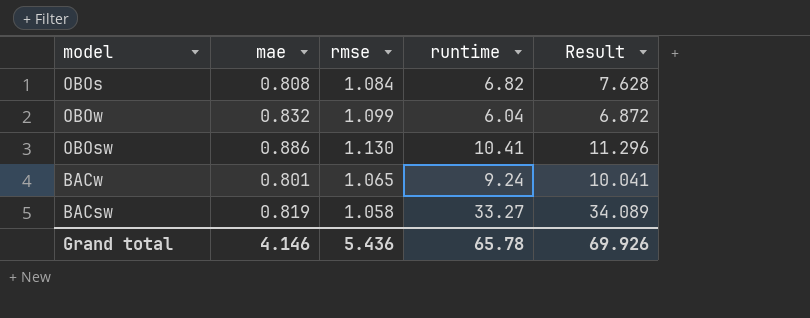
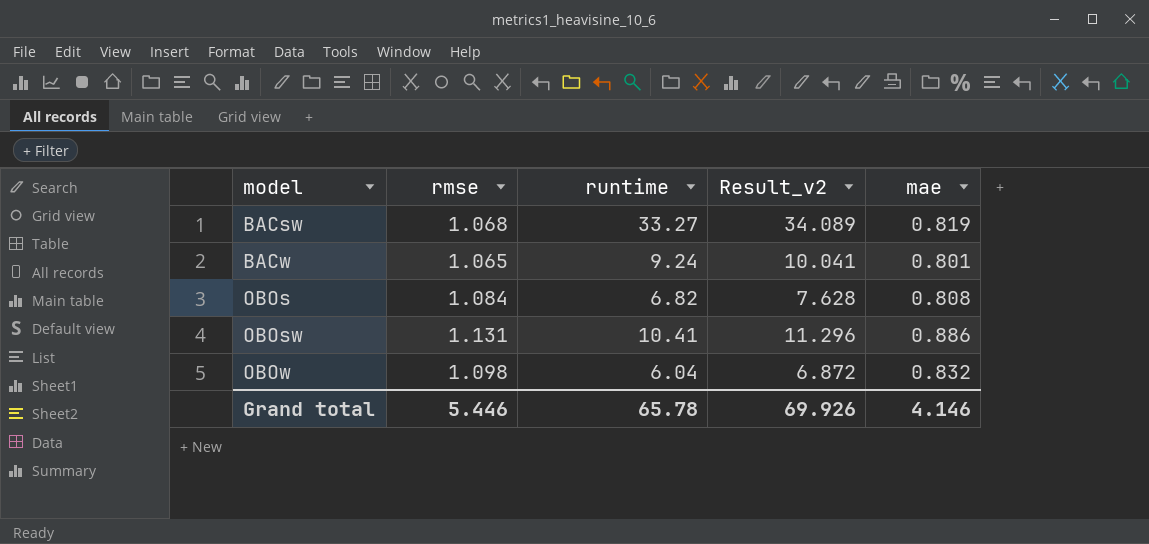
row order: none -> model ascending
column name: Result -> Result_v2
column mae | position: 2 -> 5
BACsw | rmse: 1.058 -> 1.068
OBOsw | rmse: 1.130 -> 1.131
OBOw | rmse: 1.099 -> 1.098
Grand total | rmse: 5.436 -> 5.446

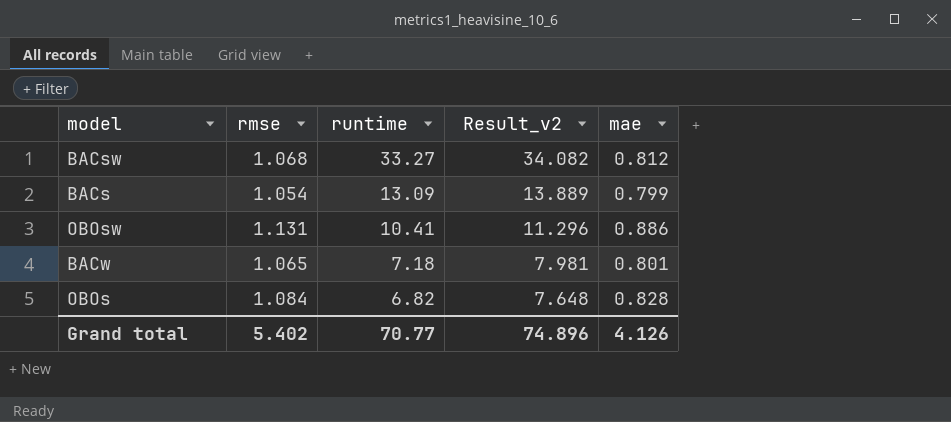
row order: model ascending -> runtime descending
row OBOw: 1.098 | 6.04 | 6.872 | 0.832 -> none
BACsw | Result_v2: 34.089 -> 34.082
BACsw | mae: 0.819 -> 0.812
row BACs: none -> 1.054 | 13.09 | 13.889 | 0.799
BACw | runtime: 9.24 -> 7.18
BACw | Result_v2: 10.041 -> 7.981
OBOs | Result_v2: 7.628 -> 7.648
OBOs | mae: 0.808 -> 0.828
Grand total | rmse: 5.446 -> 5.402
Grand total | runtime: 65.78 -> 70.77
Grand total | Result_v2: 69.926 -> 74.896
Grand total | mae: 4.146 -> 4.126

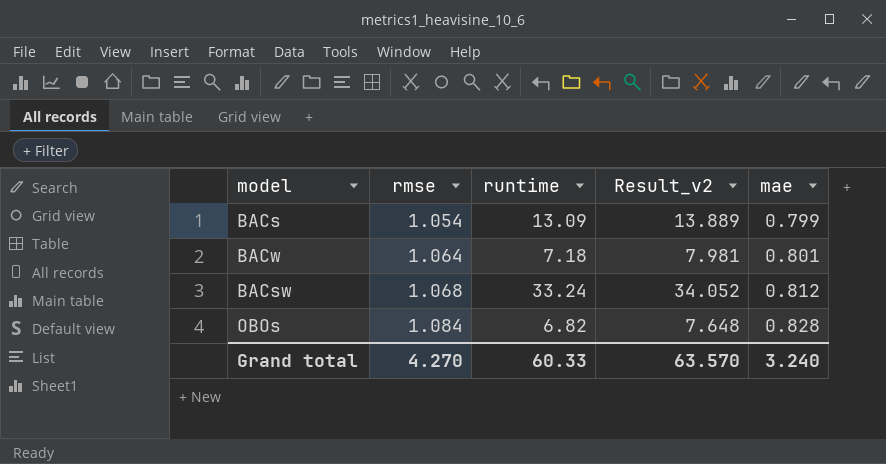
row order: runtime descending -> rmse ascending
row OBOsw: 1.131 | 10.41 | 11.296 | 0.886 -> none
BACw | rmse: 1.065 -> 1.064
BACsw | runtime: 33.27 -> 33.24
BACsw | Result_v2: 34.082 -> 34.052
Grand total | rmse: 5.402 -> 4.270
Grand total | runtime: 70.77 -> 60.33
Grand total | Result_v2: 74.896 -> 63.570
Grand total | mae: 4.126 -> 3.240

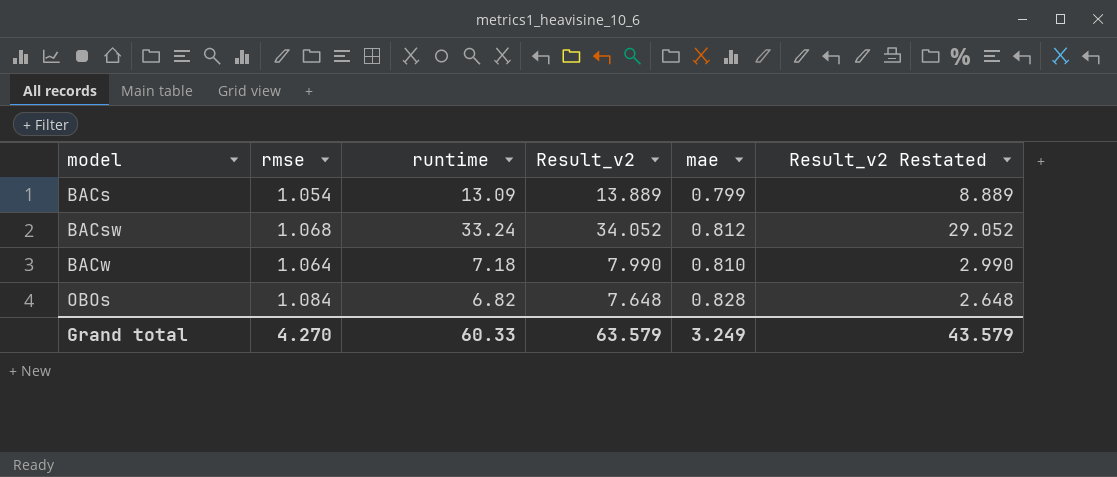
row order: rmse ascending -> model ascending
column Result_v2 Restated | formula: none -> [Result_v2] - 5
BACw | Result_v2: 7.981 -> 7.990
BACw | mae: 0.801 -> 0.810
Grand total | Result_v2: 63.570 -> 63.579
Grand total | mae: 3.240 -> 3.249

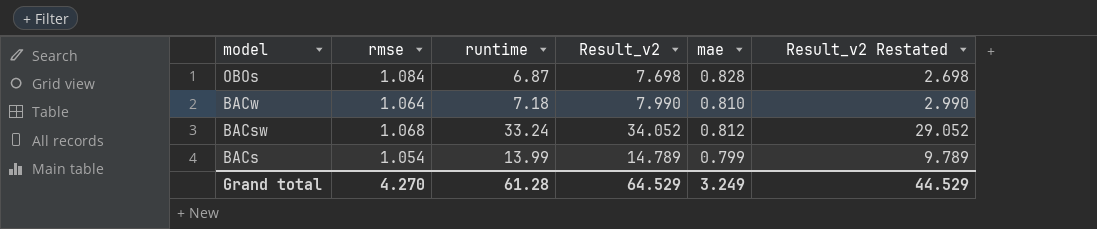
row order: model ascending -> model descending
OBOs | runtime: 6.82 -> 6.87
OBOs | Result_v2: 7.648 -> 7.698
OBOs | Result_v2 Restated: 2.648 -> 2.698
BACs | runtime: 13.09 -> 13.99
BACs | Result_v2: 13.889 -> 14.789
BACs | Result_v2 Restated: 8.889 -> 9.789
Grand total | runtime: 60.33 -> 61.28
Grand total | Result_v2: 63.579 -> 64.529
Grand total | Result_v2 Restated: 43.579 -> 44.529

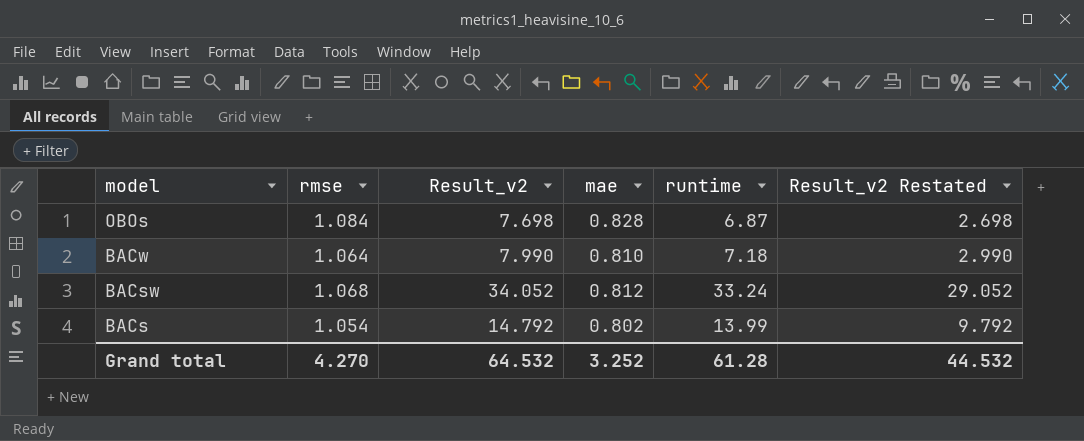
column runtime | position: 3 -> 5
BACs | Result_v2: 14.789 -> 14.792
BACs | mae: 0.799 -> 0.802
BACs | Result_v2 Restated: 9.789 -> 9.792
Grand total | Result_v2: 64.529 -> 64.532
Grand total | mae: 3.249 -> 3.252
Grand total | Result_v2 Restated: 44.529 -> 44.532

